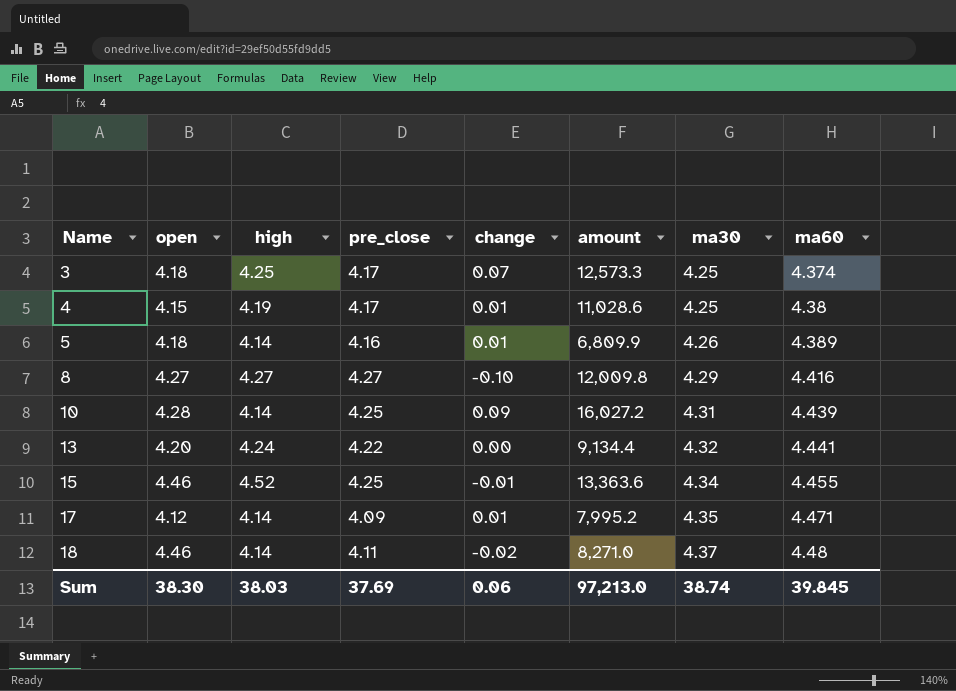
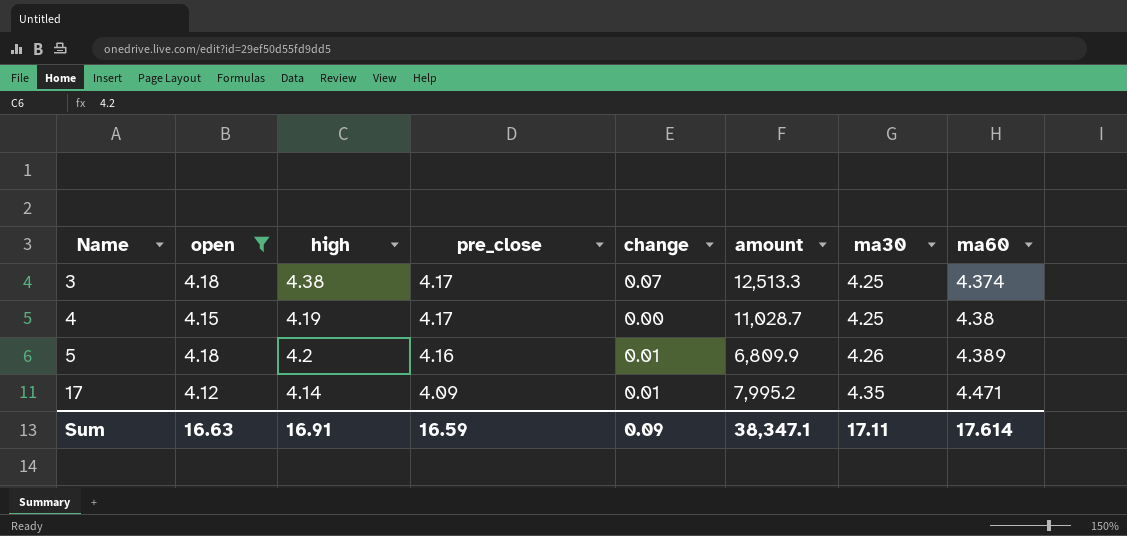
filter: none -> open <= 4.18
3 | high: 4.25 -> 4.38
3 | amount: 12,573.3 -> 12,513.3
4 | change: 0.01 -> 0.00
4 | amount: 11,028.6 -> 11,028.7
5 | high: 4.14 -> 4.2
Sum | open: 38.30 -> 16.63
Sum | high: 38.03 -> 16.91
Sum | pre_close: 37.69 -> 16.59
Sum | change: 0.06 -> 0.09
Sum | amount: 97,213.0 -> 38,347.1
Sum | ma30: 38.74 -> 17.11
Sum | ma60: 39.845 -> 17.614

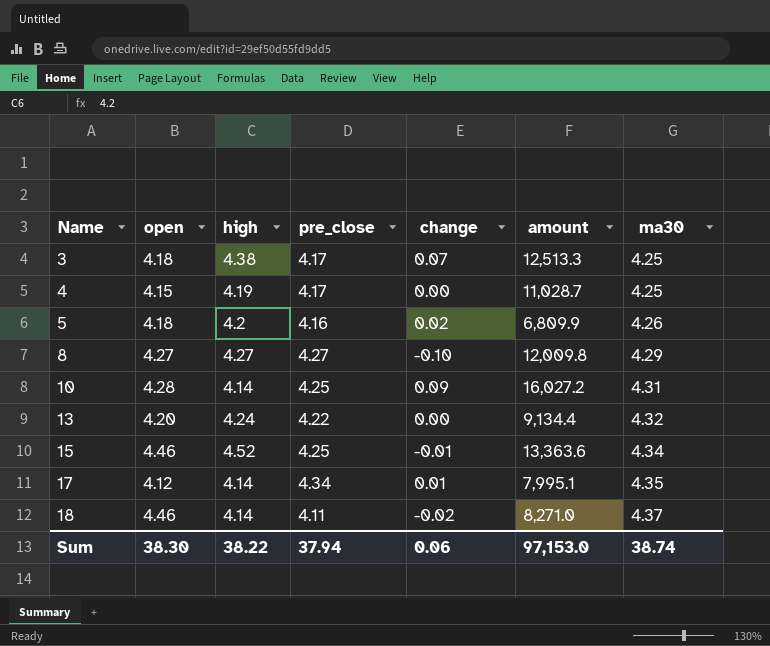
filter: open <= 4.18 -> none
column ma60 | position: 8 -> none
5 | change: 0.01 -> 0.02
17 | pre_close: 4.09 -> 4.34
17 | amount: 7,995.2 -> 7,995.1
Sum | open: 16.63 -> 38.30
Sum | high: 16.91 -> 38.22
Sum | pre_close: 16.59 -> 37.94
Sum | change: 0.09 -> 0.06
Sum | amount: 38,347.1 -> 97,153.0
Sum | ma30: 17.11 -> 38.74

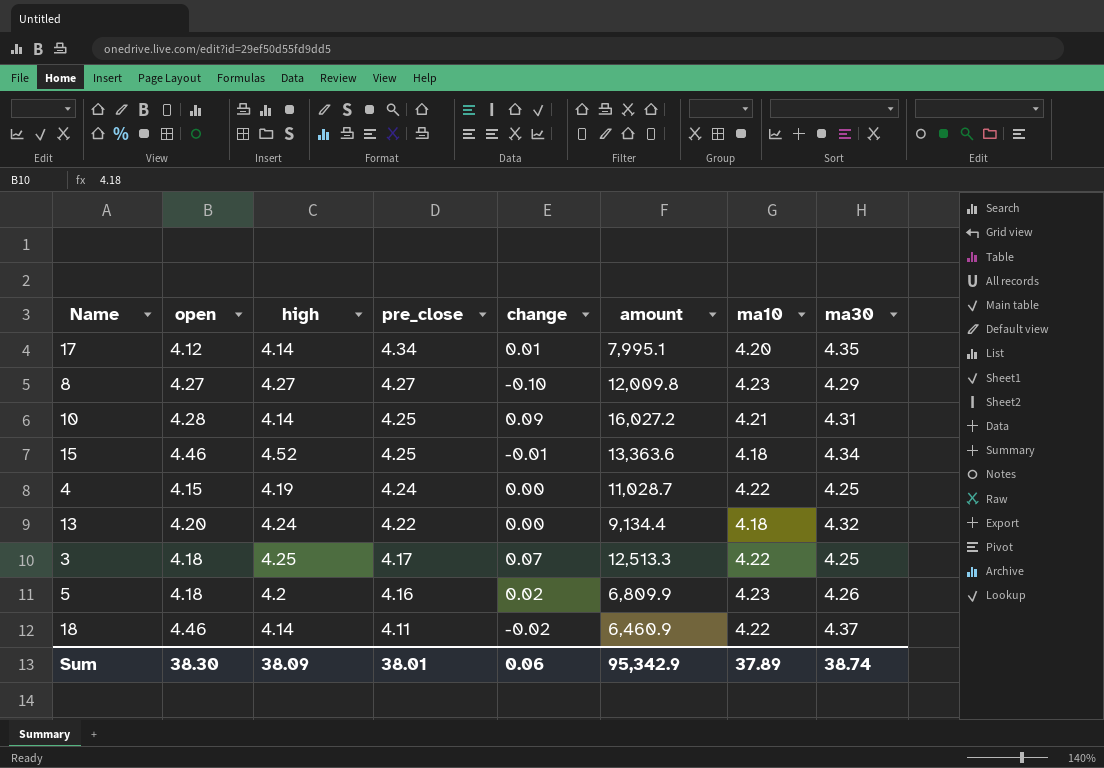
row order: Name ascending -> pre_close descending
column ma10 | position: none -> 7
4 | pre_close: 4.17 -> 4.24
3 | high: 4.38 -> 4.25
18 | amount: 8,271.0 -> 6,460.9
Sum | high: 38.22 -> 38.09
Sum | pre_close: 37.94 -> 38.01
Sum | amount: 97,153.0 -> 95,342.9

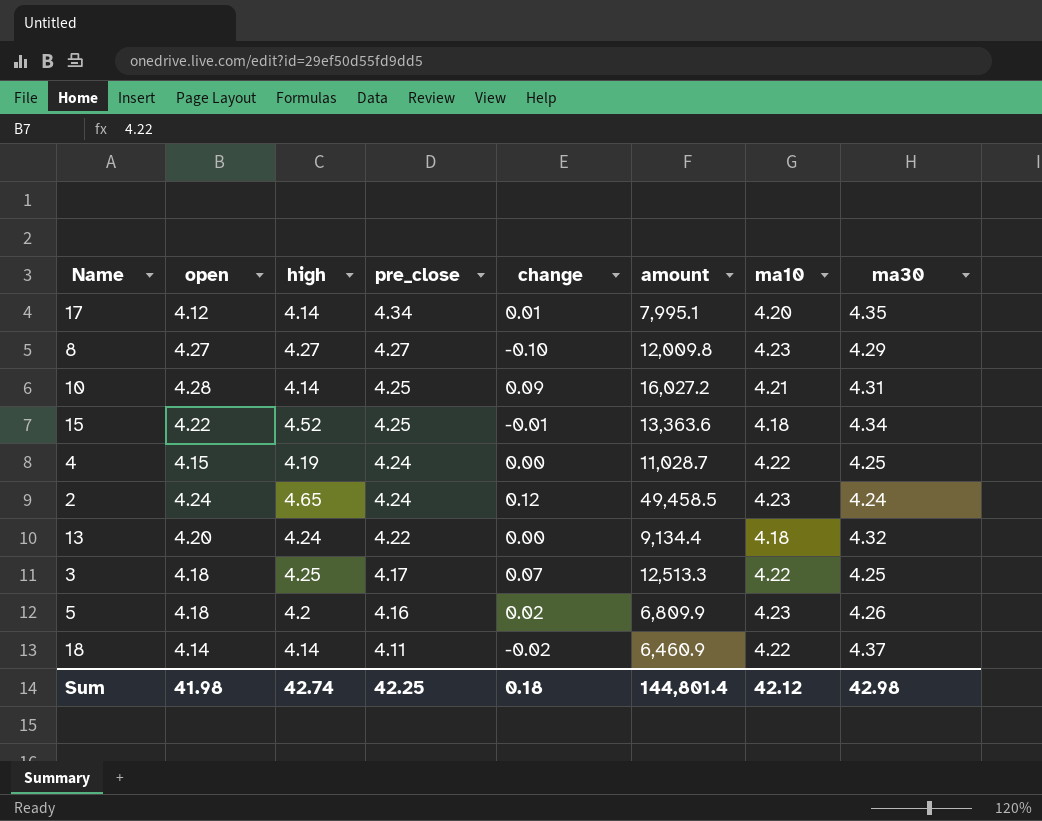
15 | open: 4.46 -> 4.22
row 2: none -> 4.24 | 4.65 | 4.24 | 0.12 | 49,458.5 | 4.23 | 4.24
18 | open: 4.46 -> 4.14
Sum | open: 38.30 -> 41.98
Sum | high: 38.09 -> 42.74
Sum | pre_close: 38.01 -> 42.25
Sum | change: 0.06 -> 0.18
Sum | amount: 95,342.9 -> 144,801.4
Sum | ma10: 37.89 -> 42.12
Sum | ma30: 38.74 -> 42.98

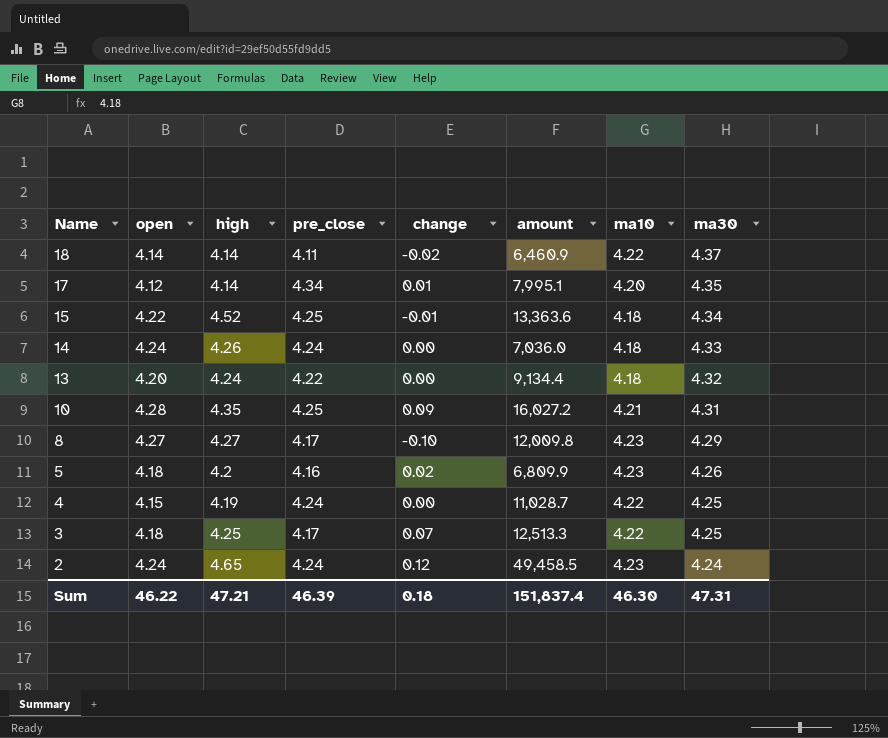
row order: pre_close descending -> Name descending
row 14: none -> 4.24 | 4.26 | 4.24 | 0.00 | 7,036.0 | 4.18 | 4.33
10 | high: 4.14 -> 4.35
8 | pre_close: 4.27 -> 4.17
Sum | open: 41.98 -> 46.22
Sum | high: 42.74 -> 47.21
Sum | pre_close: 42.25 -> 46.39
Sum | amount: 144,801.4 -> 151,837.4
Sum | ma10: 42.12 -> 46.30
Sum | ma30: 42.98 -> 47.31

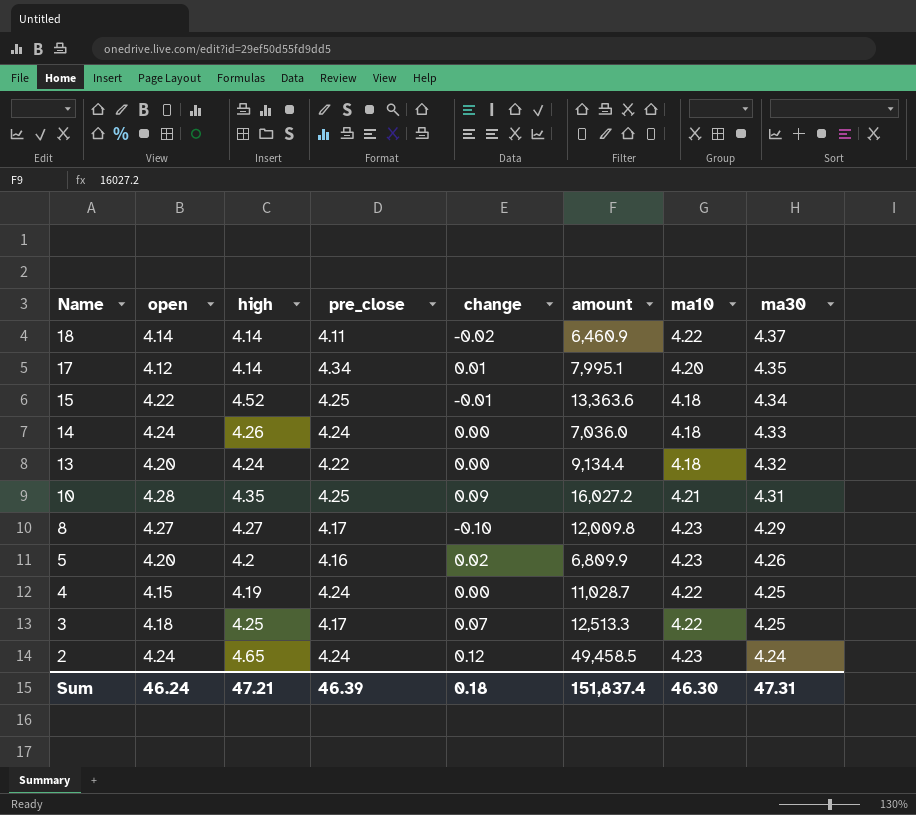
5 | open: 4.18 -> 4.20
Sum | open: 46.22 -> 46.24

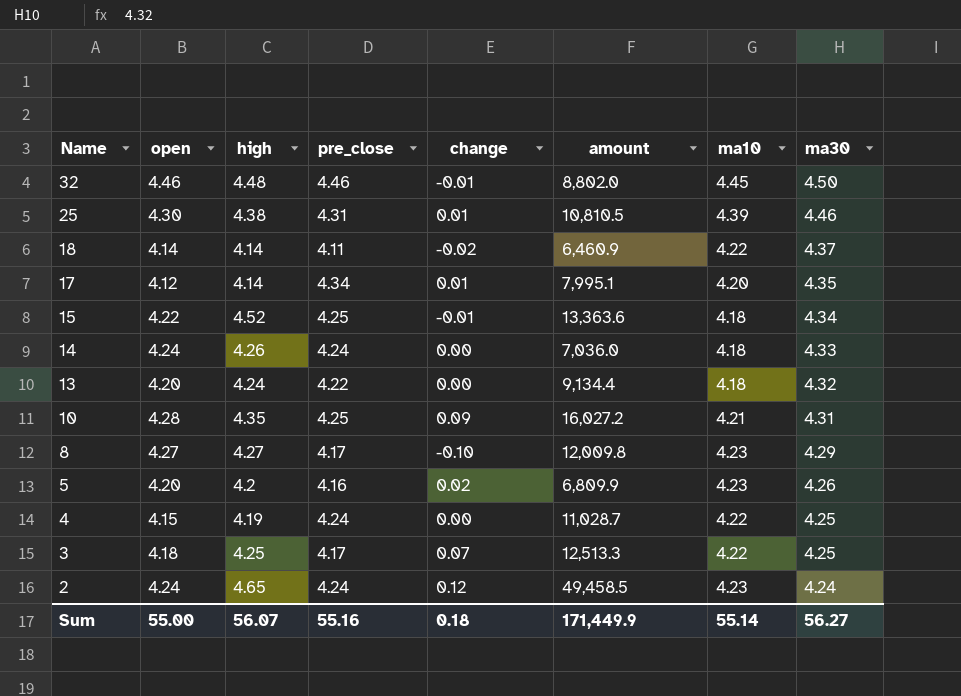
row 32: none -> 4.46 | 4.48 | 4.46 | -0.01 | 8,802.0 | 4.45 | 4.50
row 25: none -> 4.30 | 4.38 | 4.31 | 0.01 | 10,810.5 | 4.39 | 4.46
Sum | open: 46.24 -> 55.00
Sum | high: 47.21 -> 56.07
Sum | pre_close: 46.39 -> 55.16
Sum | amount: 151,837.4 -> 171,449.9
Sum | ma10: 46.30 -> 55.14
Sum | ma30: 47.31 -> 56.27

